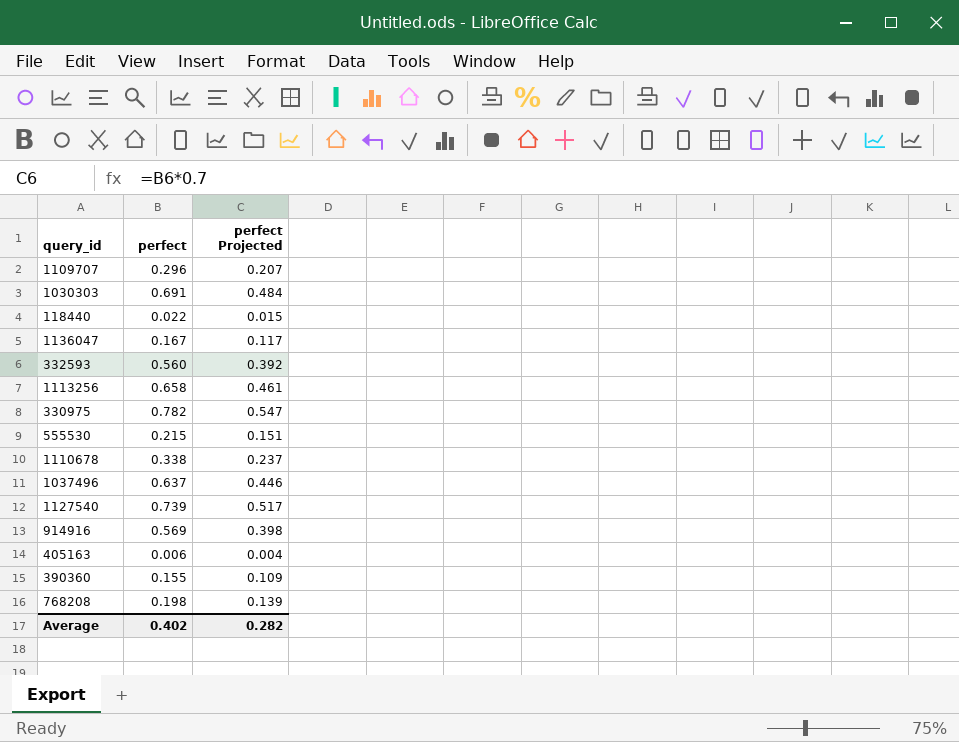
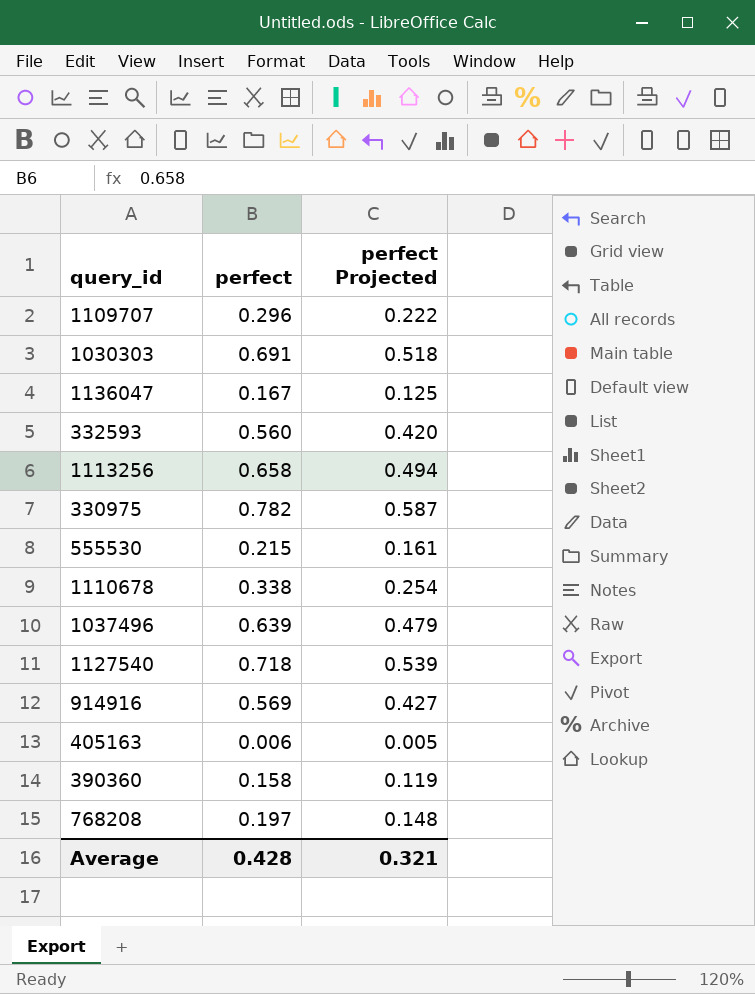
column perfect Projected | formula: [perfect] * 0.7 -> [perfect] * 0.75
row 118440: 0.022 | 0.015 -> none
1037496 | perfect: 0.637 -> 0.639
1127540 | perfect: 0.739 -> 0.718
390360 | perfect: 0.155 -> 0.158
768208 | perfect: 0.198 -> 0.197
Average | perfect: 0.402 -> 0.428
Average | perfect Projected: 0.282 -> 0.321

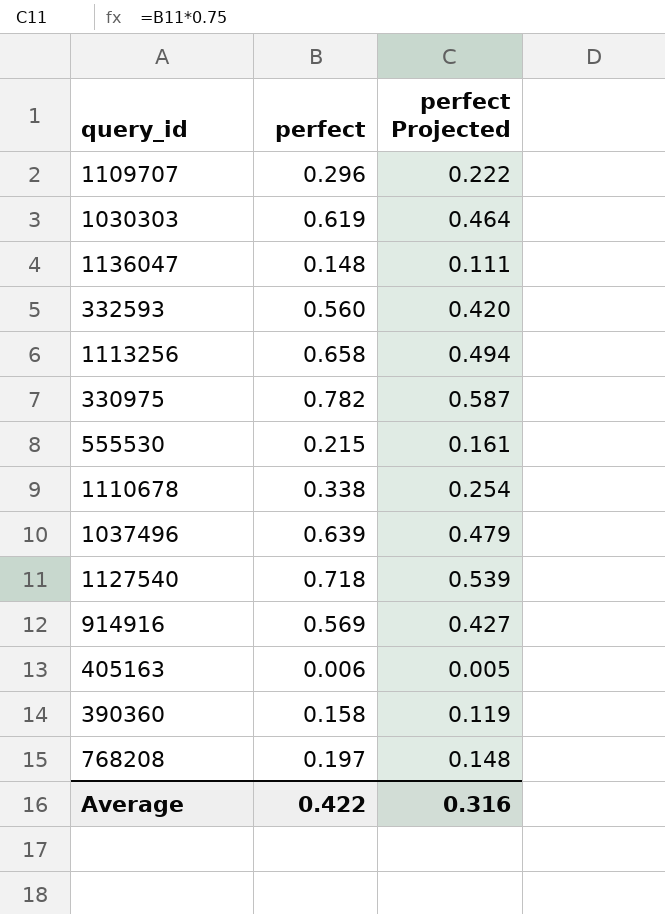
1030303 | perfect: 0.691 -> 0.619
1030303 | perfect Projected: 0.518 -> 0.464
1136047 | perfect: 0.167 -> 0.148
1136047 | perfect Projected: 0.125 -> 0.111
Average | perfect: 0.428 -> 0.422
Average | perfect Projected: 0.321 -> 0.316

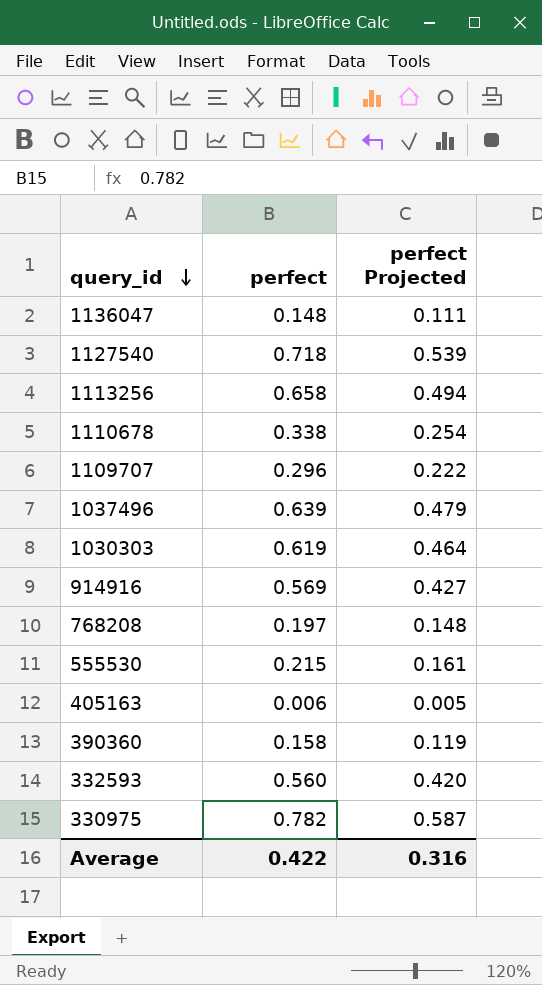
row order: none -> query_id descending

